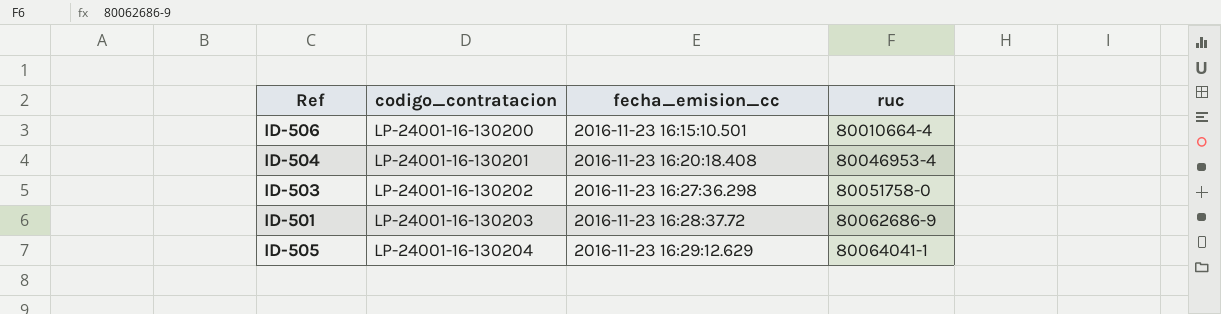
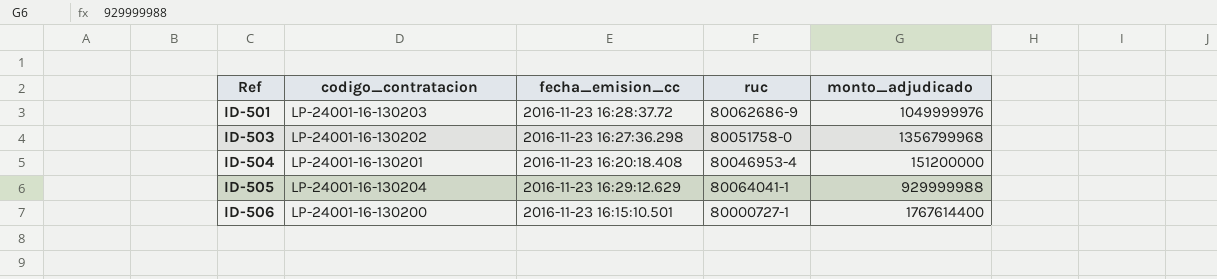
row order: codigo_contratacion ascending -> Ref ascending
column monto_adjudicado | position: none -> 5
ID-506 | ruc: 80010664-4 -> 80000727-1

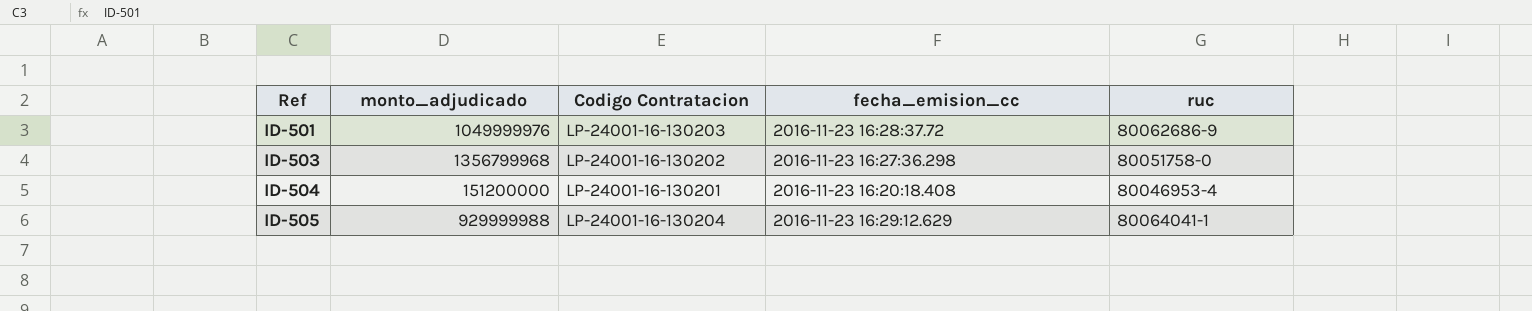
column monto_adjudicado | position: 5 -> 2
column name: codigo_contratacion -> Codigo Contratacion
row ID-506: LP-24001-16-130200 | 2016-11-23 16:15:10.501 | 80000727-1 | 1767614400 -> none

